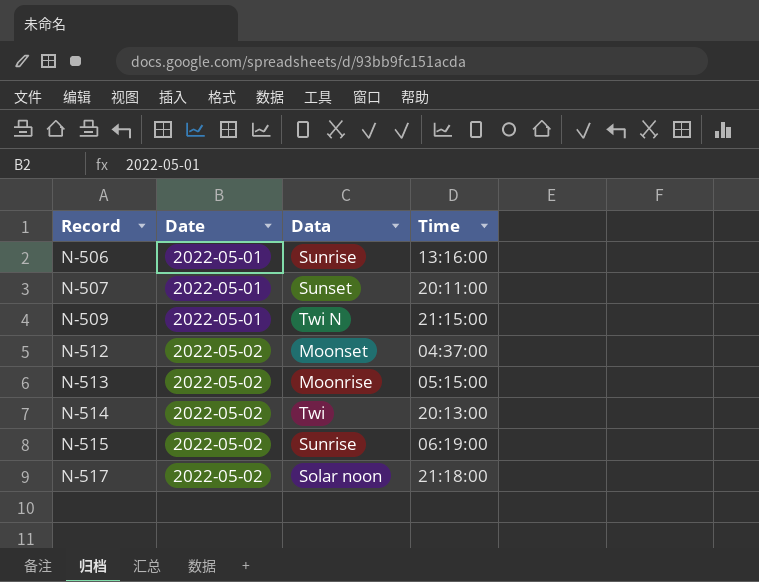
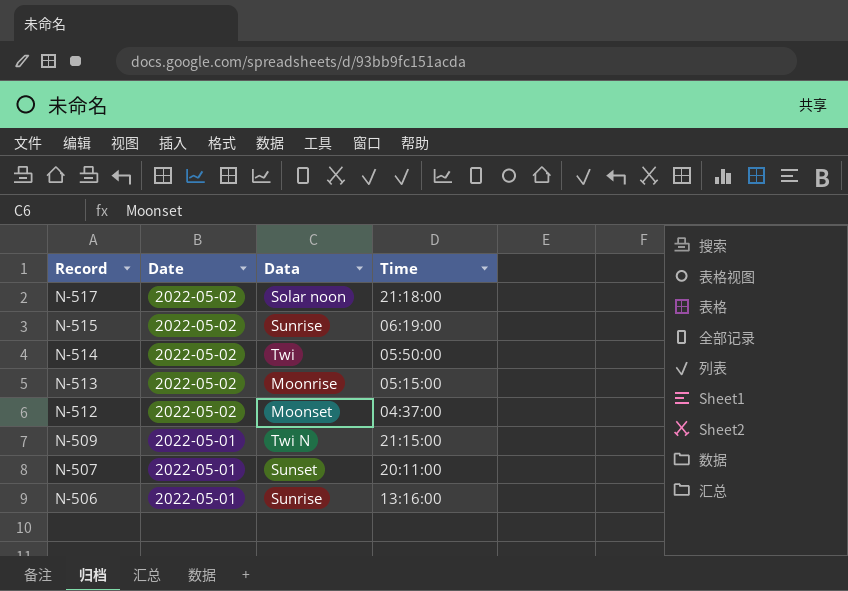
row order: Record ascending -> Record descending
N-514 | Time: 20:13:00 -> 05:50:00

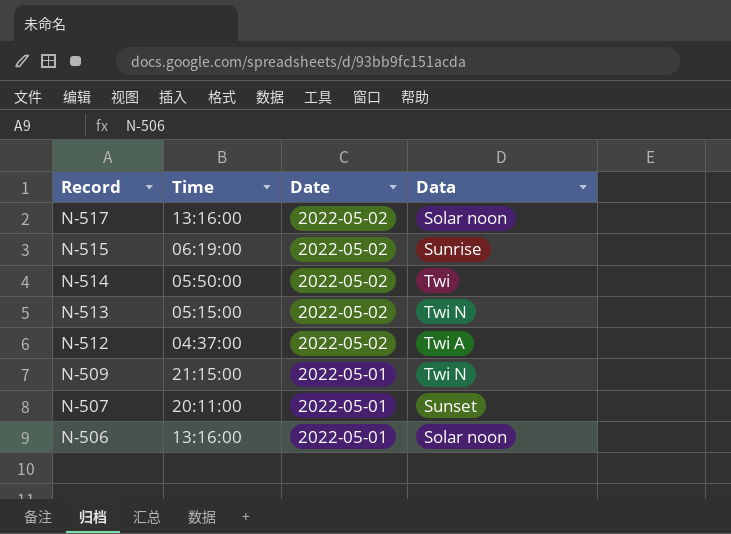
column Time | position: 4 -> 2
N-517 | Time: 21:18:00 -> 13:16:00
N-513 | Data: Moonrise -> Twi N
N-512 | Data: Moonset -> Twi A
N-506 | Data: Sunrise -> Solar noon

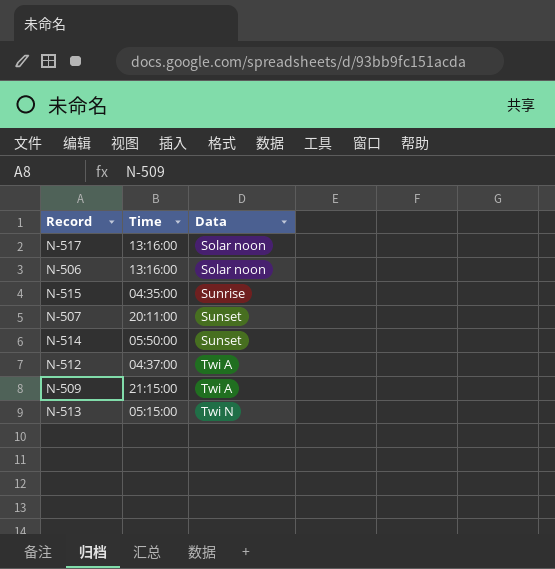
row order: Record descending -> Data ascending
column Date | position: 3 -> none
N-515 | Time: 06:19:00 -> 04:35:00
N-514 | Data: Twi -> Sunset
N-509 | Data: Twi N -> Twi A

